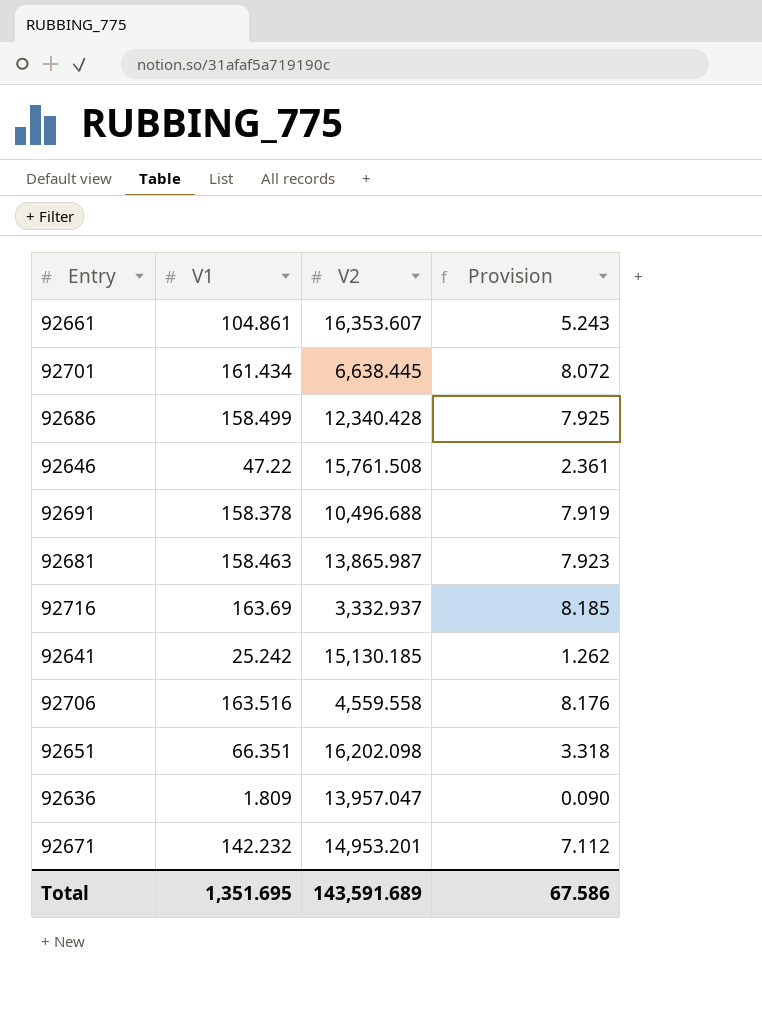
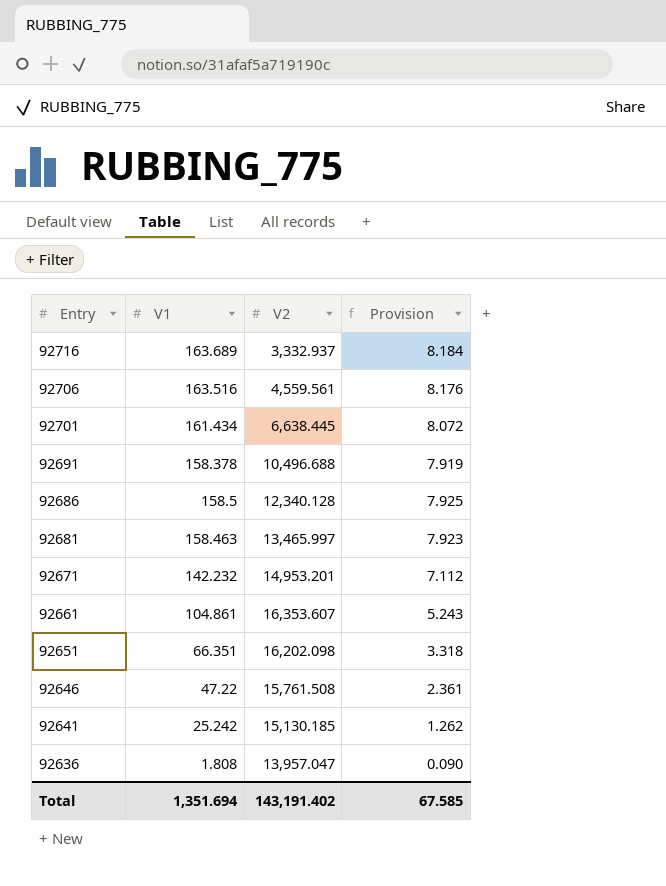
row order: none -> Entry descending
92716 | V1: 163.69 -> 163.689
92716 | Provision: 8.185 -> 8.184
92706 | V2: 4,559.558 -> 4,559.561
92686 | V1: 158.499 -> 158.5
92686 | V2: 12,340.428 -> 12,340.128
92681 | V2: 13,865.987 -> 13,465.997
92636 | V1: 1.809 -> 1.808
Total | V1: 1,351.695 -> 1,351.694
Total | V2: 143,591.689 -> 143,191.402
Total | Provision: 67.586 -> 67.585

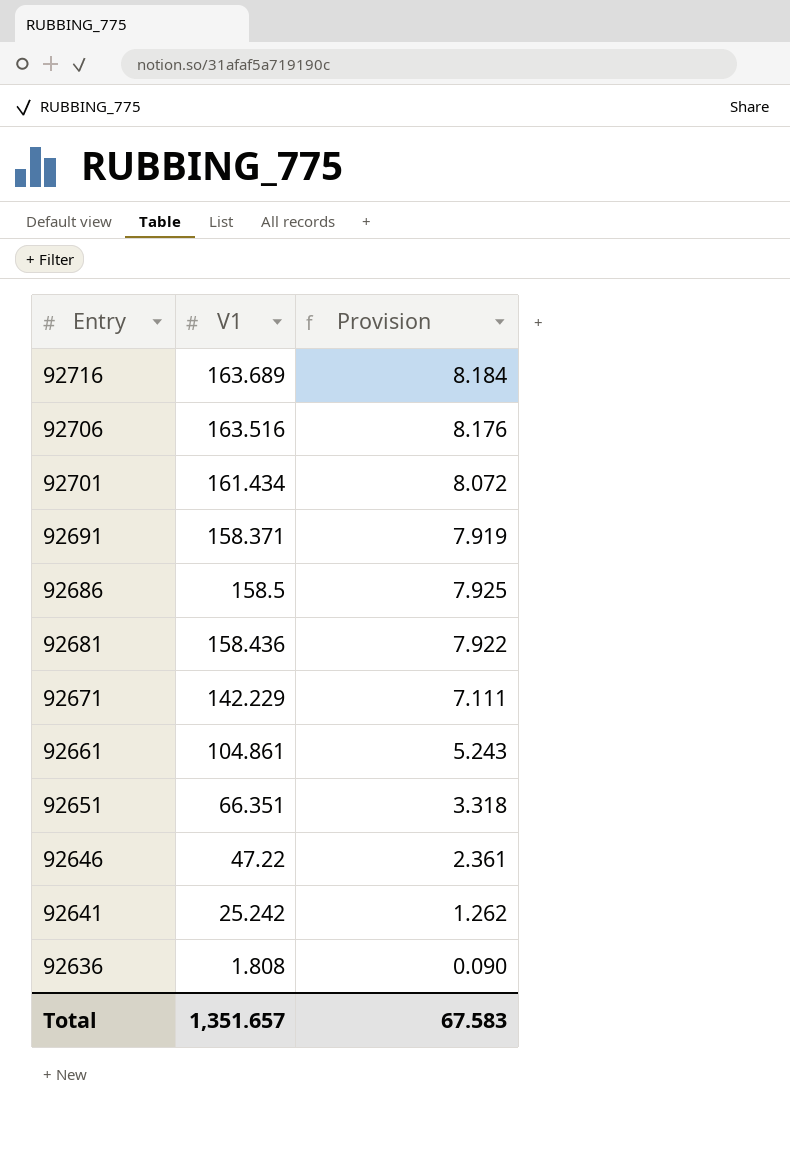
column V2 | position: 3 -> none
92691 | V1: 158.378 -> 158.371
92681 | V1: 158.463 -> 158.436
92681 | Provision: 7.923 -> 7.922
92671 | V1: 142.232 -> 142.229
92671 | Provision: 7.112 -> 7.111
Total | V1: 1,351.694 -> 1,351.657
Total | Provision: 67.585 -> 67.583

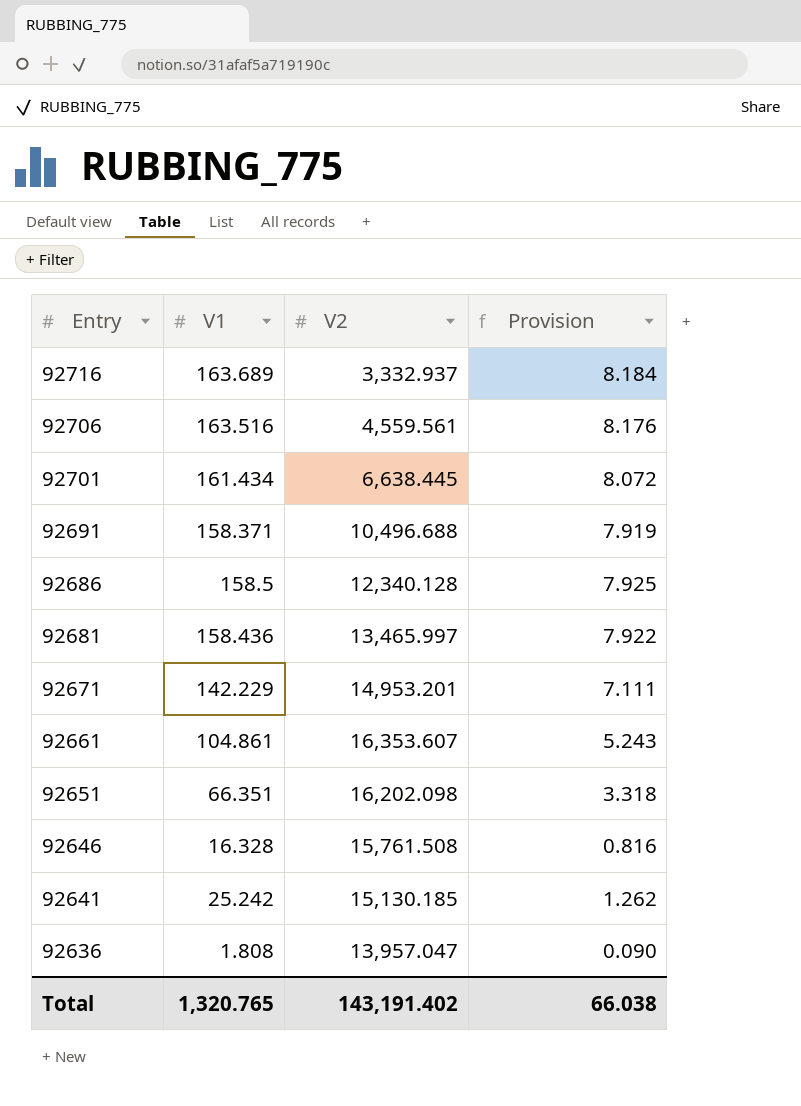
column V2 | position: none -> 3
92646 | V1: 47.22 -> 16.328
92646 | Provision: 2.361 -> 0.816
Total | V1: 1,351.657 -> 1,320.765
Total | Provision: 67.583 -> 66.038

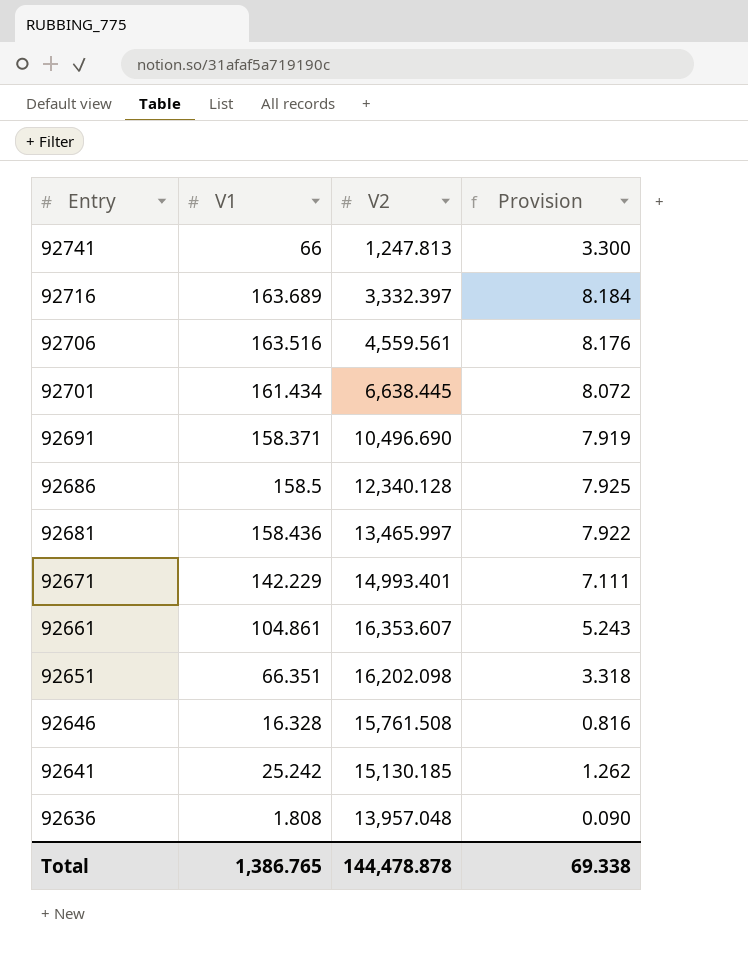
row 92741: none -> 66 | 1,247.813 | 3.300
92716 | V2: 3,332.937 -> 3,332.397
92691 | V2: 10,496.688 -> 10,496.690
92671 | V2: 14,953.201 -> 14,993.401
92636 | V2: 13,957.047 -> 13,957.048
Total | V1: 1,320.765 -> 1,386.765
Total | V2: 143,191.402 -> 144,478.878
Total | Provision: 66.038 -> 69.338

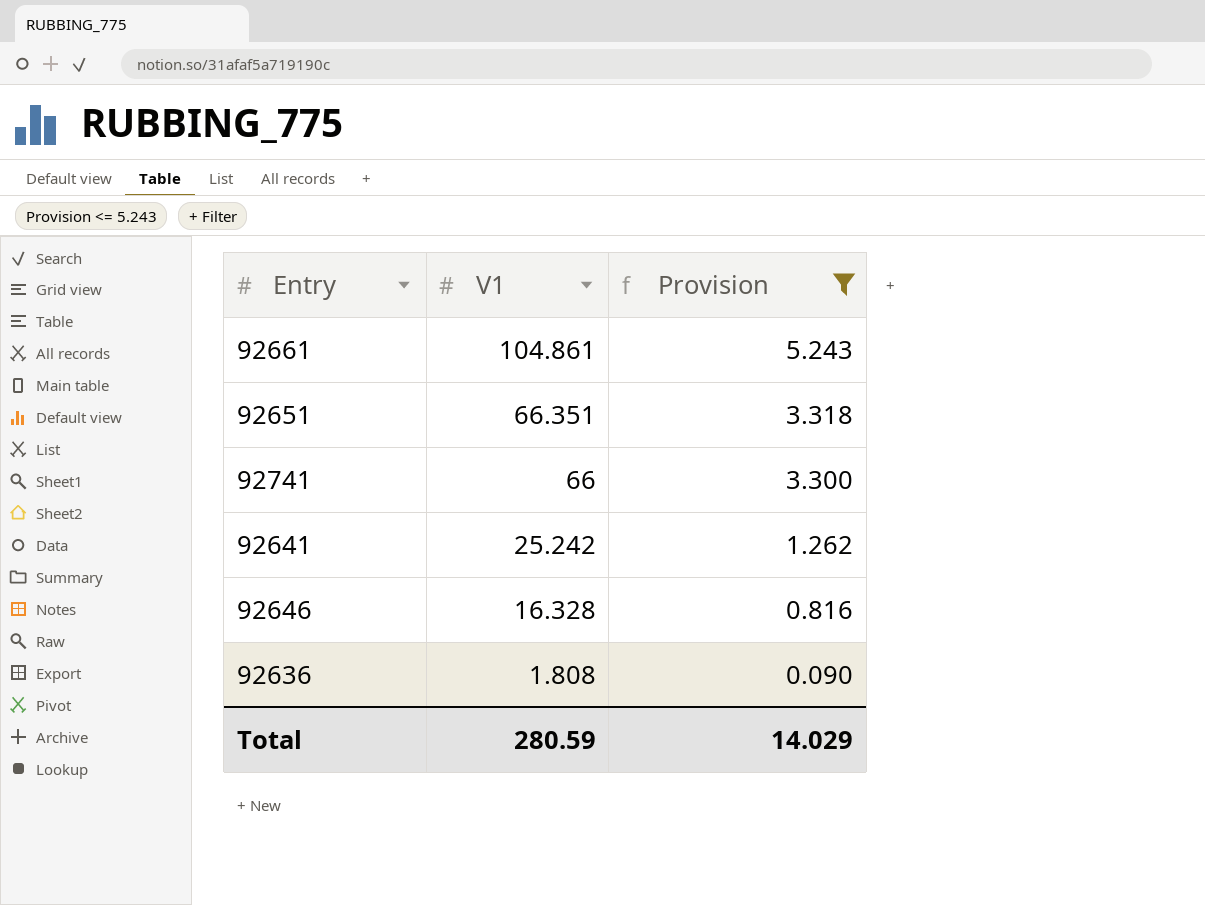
filter: none -> Provision <= 5.243
row order: Entry descending -> V1 descending
column V2 | position: 3 -> none
Total | V1: 1,386.765 -> 280.59
Total | Provision: 69.338 -> 14.029

